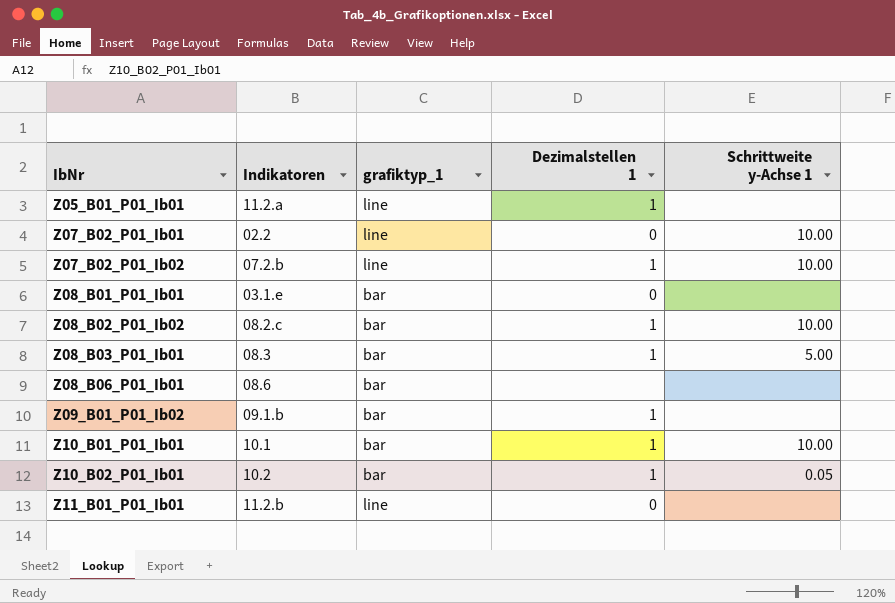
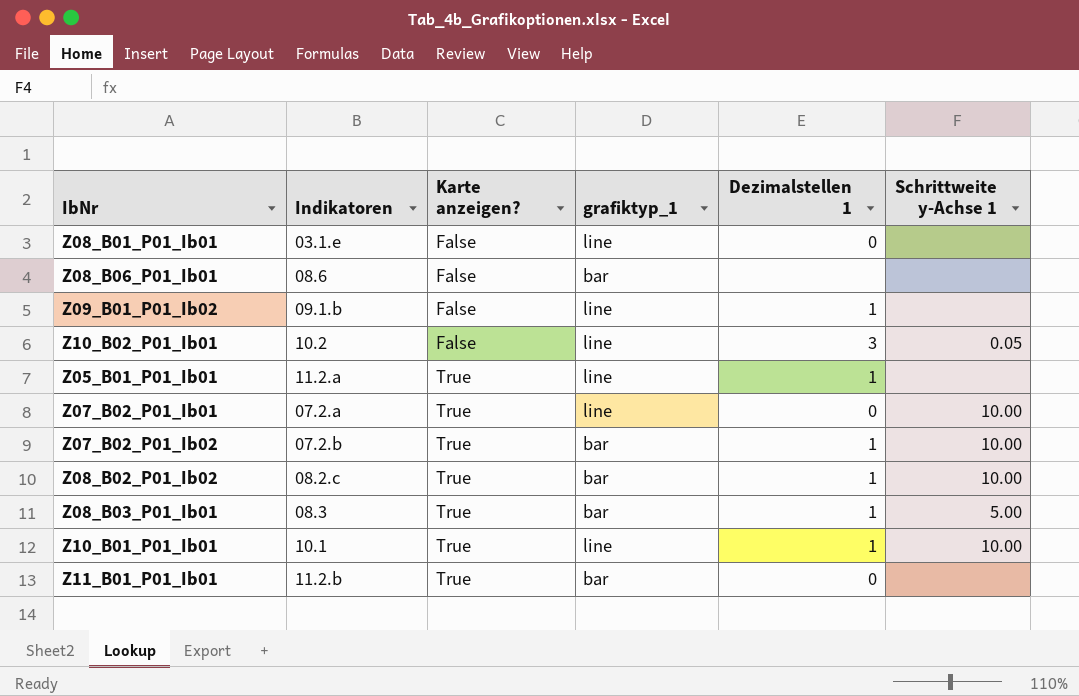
row order: IbNr ascending -> Karte anzeigen? ascending
column Karte anzeigen? | position: none -> 3
Z08_B01_P01_Ib01 | grafiktyp_1: bar -> line
Z09_B01_P01_Ib02 | grafiktyp_1: bar -> line
Z10_B02_P01_Ib01 | grafiktyp_1: bar -> line
Z10_B02_P01_Ib01 | Dezimalstellen 1: 1 -> 3
Z07_B02_P01_Ib01 | Indikatoren: 02.2 -> 07.2.a
Z07_B02_P01_Ib02 | grafiktyp_1: line -> bar
Z10_B01_P01_Ib01 | grafiktyp_1: bar -> line
Z11_B01_P01_Ib01 | grafiktyp_1: line -> bar

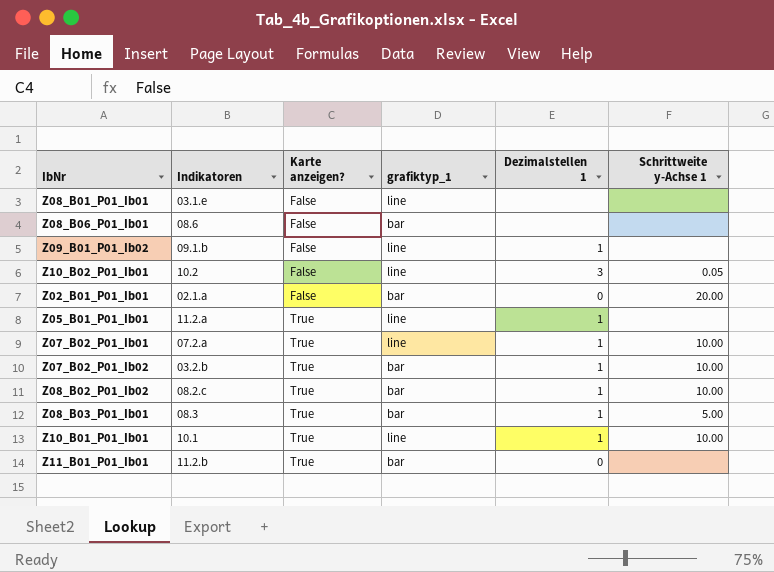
Z08_B01_P01_Ib01 | Dezimalstellen 1: 0 -> none
row Z02_B01_P01_Ib01: none -> 02.1.a | False | bar | 0 | 20.00
Z07_B02_P01_Ib01 | Dezimalstellen 1: 0 -> 1
Z07_B02_P01_Ib02 | Indikatoren: 07.2.b -> 03.2.b

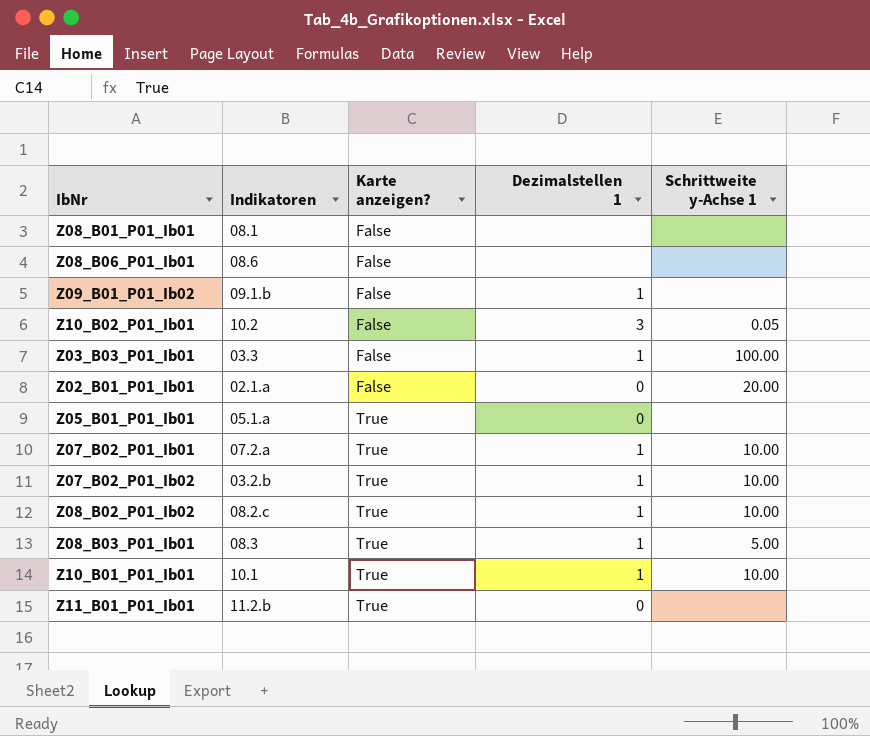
column grafiktyp_1 | position: 4 -> none
Z08_B01_P01_Ib01 | Indikatoren: 03.1.e -> 08.1
row Z03_B03_P01_Ib01: none -> 03.3 | False | 1 | 100.00
Z05_B01_P01_Ib01 | Indikatoren: 11.2.a -> 05.1.a
Z05_B01_P01_Ib01 | Dezimalstellen 1: 1 -> 0

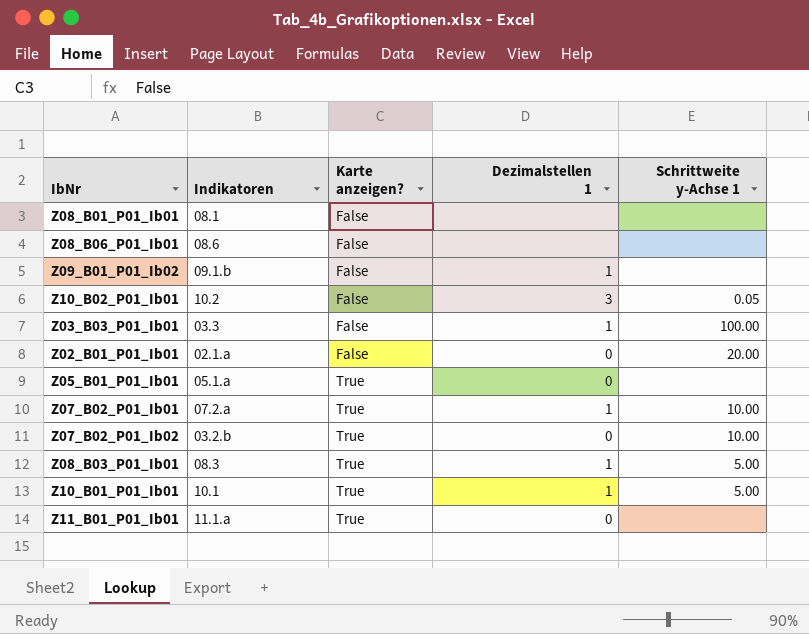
row Z08_B02_P01_Ib02: 08.2.c | True | 1 | 10.00 -> none
Z07_B02_P01_Ib02 | Dezimalstellen 1: 1 -> 0
Z10_B01_P01_Ib01 | Schrittweite y-Achse 1: 10.00 -> 5.00
Z11_B01_P01_Ib01 | Indikatoren: 11.2.b -> 11.1.a

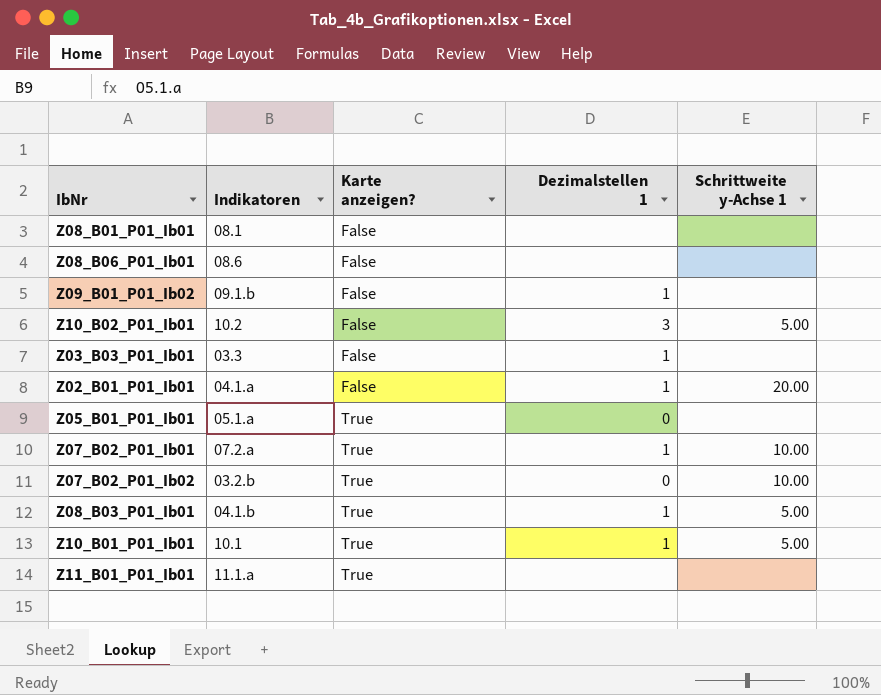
Z10_B02_P01_Ib01 | Schrittweite y-Achse 1: 0.05 -> 5.00
Z03_B03_P01_Ib01 | Schrittweite y-Achse 1: 100.00 -> none
Z02_B01_P01_Ib01 | Indikatoren: 02.1.a -> 04.1.a
Z02_B01_P01_Ib01 | Dezimalstellen 1: 0 -> 1
Z08_B03_P01_Ib01 | Indikatoren: 08.3 -> 04.1.b
Z11_B01_P01_Ib01 | Dezimalstellen 1: 0 -> none

